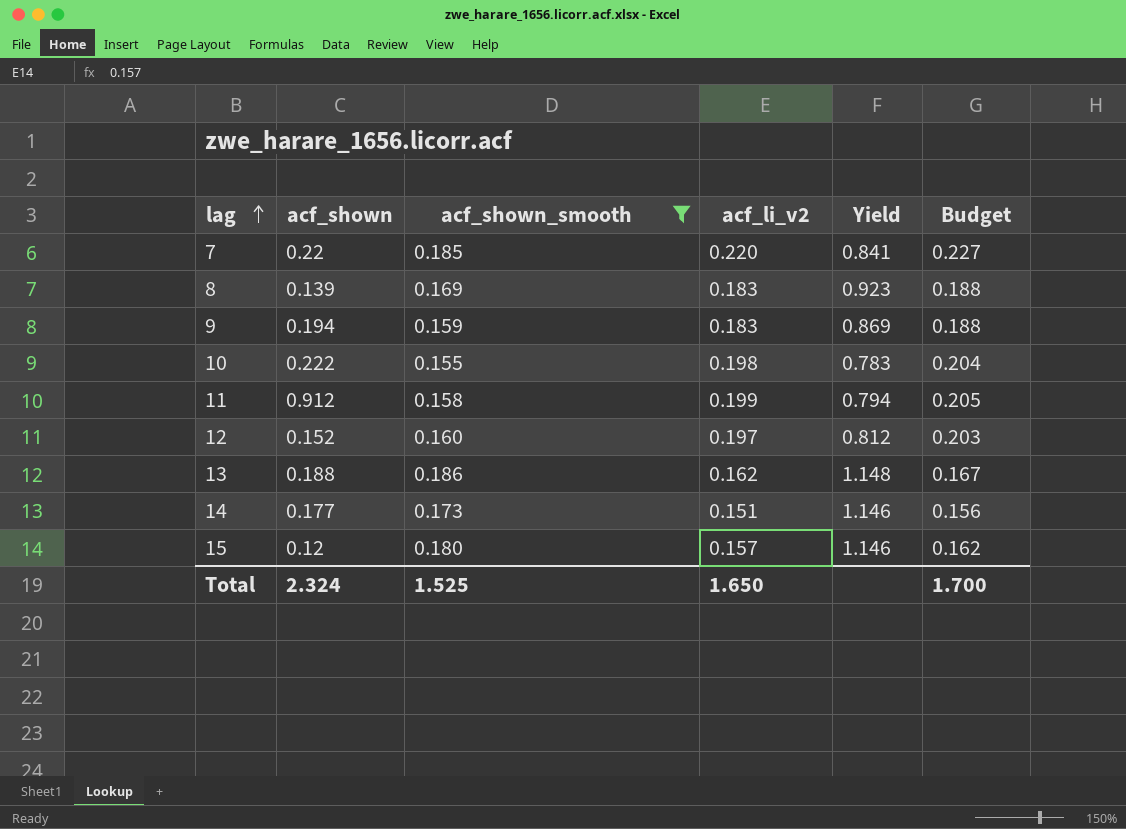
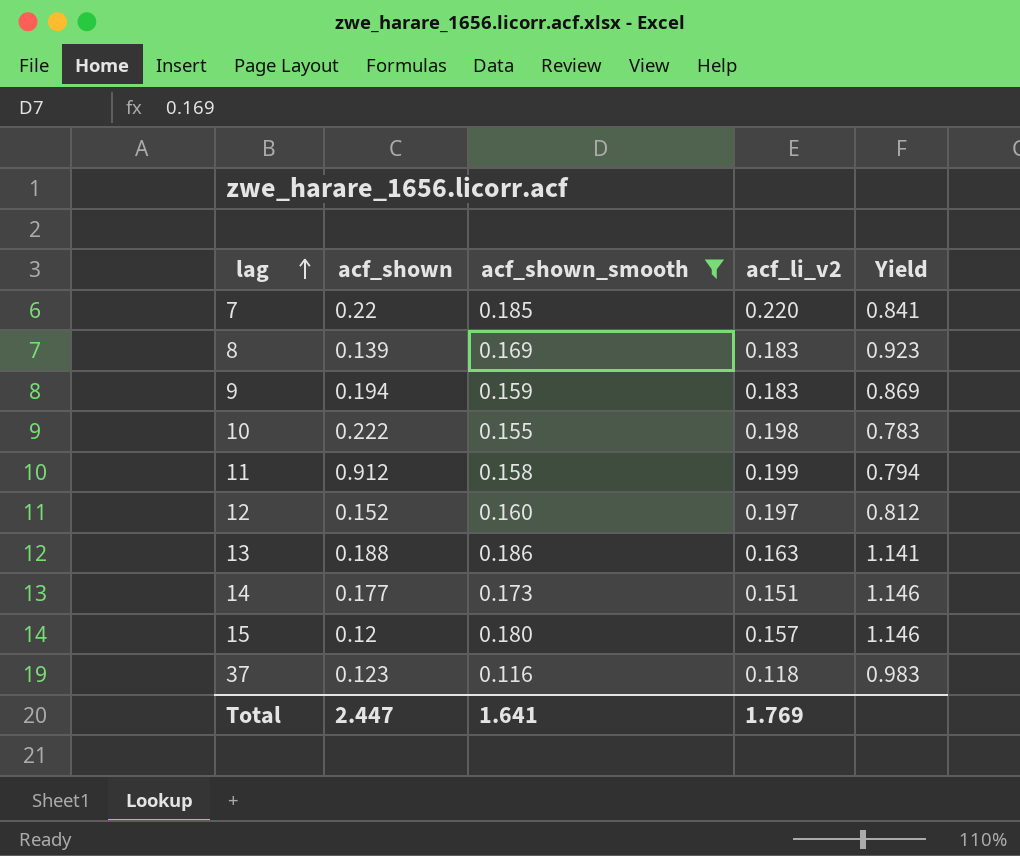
column Budget | formula: [acf_li_v2] * 1.03 -> none
13 | acf_li_v2: 0.162 -> 0.163
13 | Yield: 1.148 -> 1.141
row 37: none -> 0.123 | 0.116 | 0.118 | 0.983
Total | acf_shown: 2.324 -> 2.447
Total | acf_shown_smooth: 1.525 -> 1.641
Total | acf_li_v2: 1.650 -> 1.769

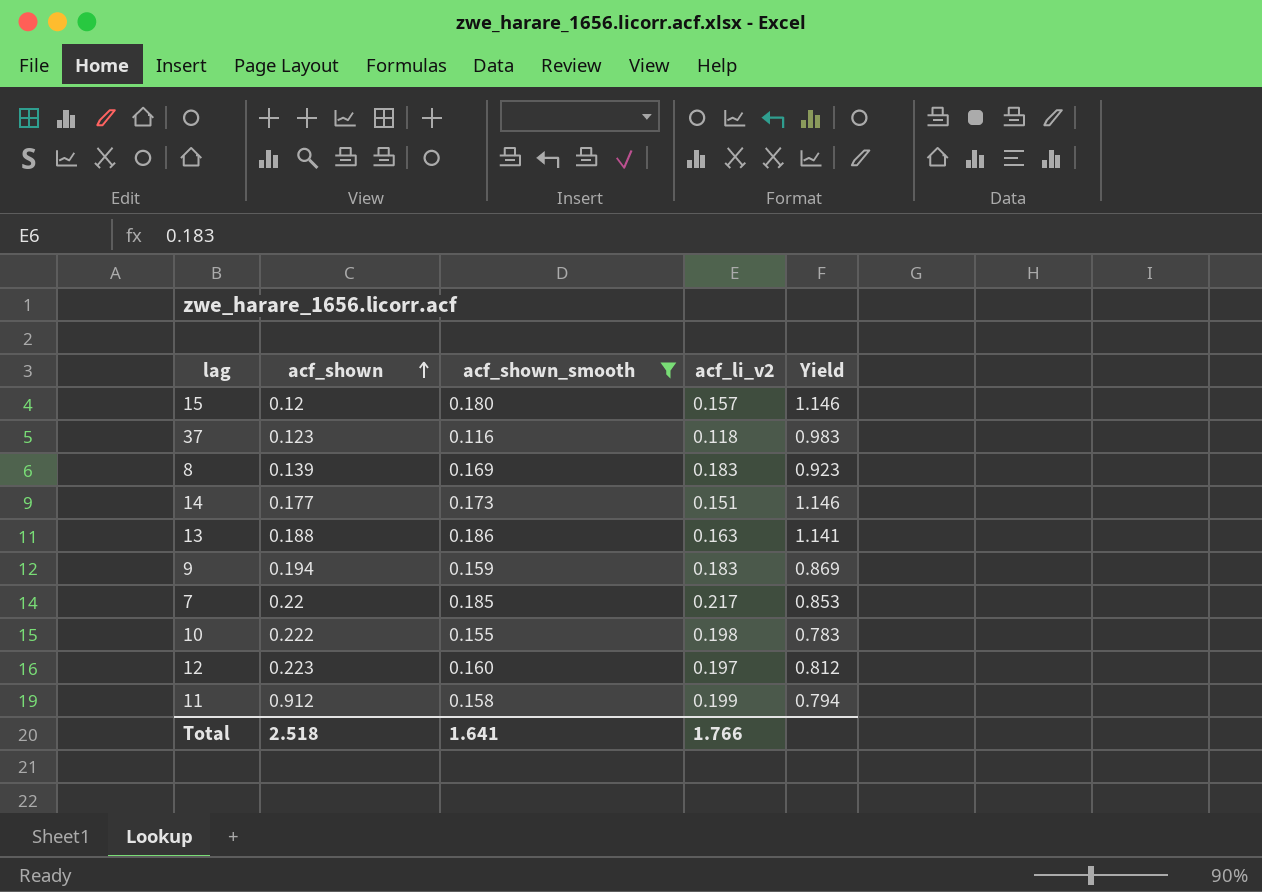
row order: lag ascending -> acf_shown ascending
7 | acf_li_v2: 0.220 -> 0.217
7 | Yield: 0.841 -> 0.853
12 | acf_shown: 0.152 -> 0.223
Total | acf_shown: 2.447 -> 2.518
Total | acf_li_v2: 1.769 -> 1.766

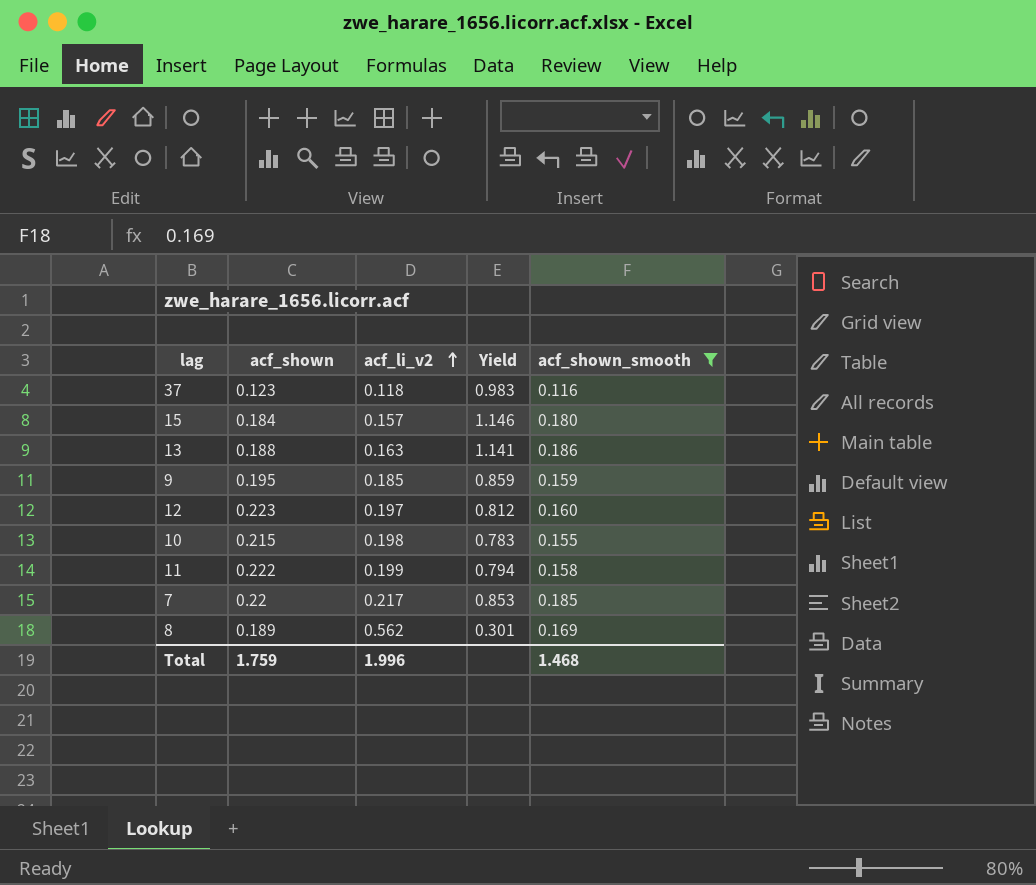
row order: acf_shown ascending -> acf_li_v2 ascending
column acf_shown_smooth | position: 3 -> 5
row 14: 0.177 | 0.173 | 0.151 | 1.146 -> none
15 | acf_shown: 0.12 -> 0.184
9 | acf_shown: 0.194 -> 0.195
9 | acf_li_v2: 0.183 -> 0.185
9 | Yield: 0.869 -> 0.859
10 | acf_shown: 0.222 -> 0.215
11 | acf_shown: 0.912 -> 0.222
8 | acf_shown: 0.139 -> 0.189
8 | acf_li_v2: 0.183 -> 0.562
8 | Yield: 0.923 -> 0.301
Total | acf_shown: 2.518 -> 1.759
Total | acf_li_v2: 1.766 -> 1.996
Total | acf_shown_smooth: 1.641 -> 1.468

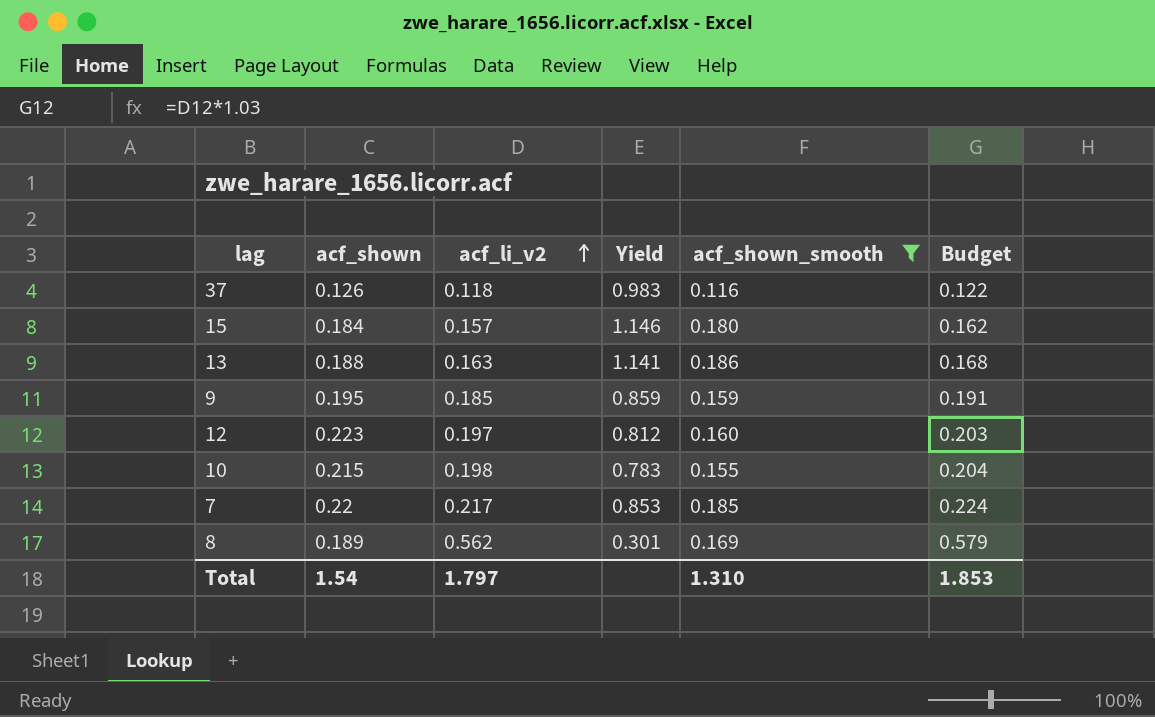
column Budget | formula: none -> [acf_li_v2] * 1.03
row 11: 0.222 | 0.199 | 0.794 | 0.158 -> none
37 | acf_shown: 0.123 -> 0.126
Total | acf_shown: 1.759 -> 1.54
Total | acf_li_v2: 1.996 -> 1.797
Total | acf_shown_smooth: 1.468 -> 1.310

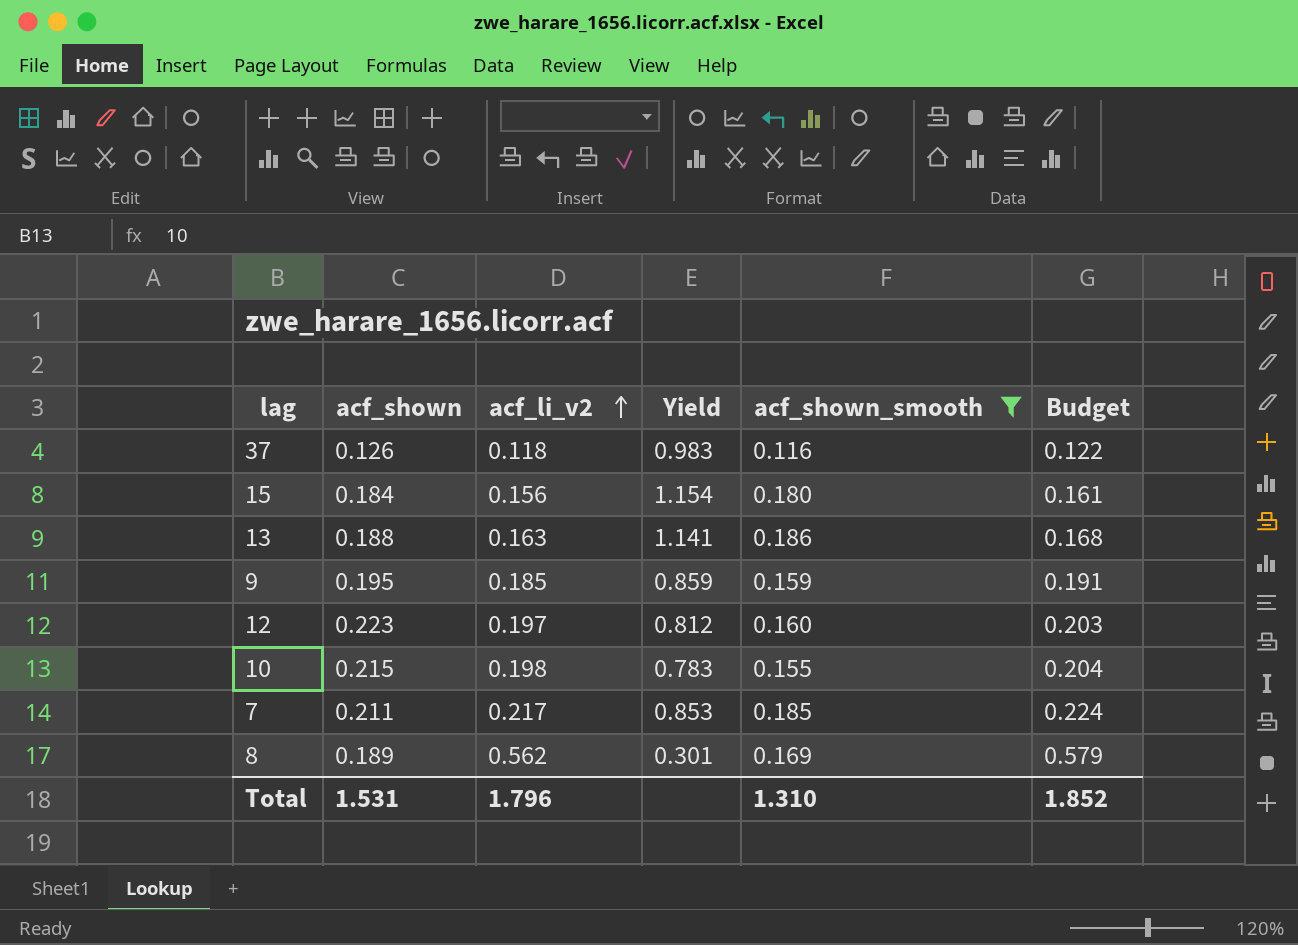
15 | acf_li_v2: 0.157 -> 0.156
15 | Yield: 1.146 -> 1.154
15 | Budget: 0.162 -> 0.161
7 | acf_shown: 0.22 -> 0.211
Total | acf_shown: 1.54 -> 1.531
Total | acf_li_v2: 1.797 -> 1.796
Total | Budget: 1.853 -> 1.852

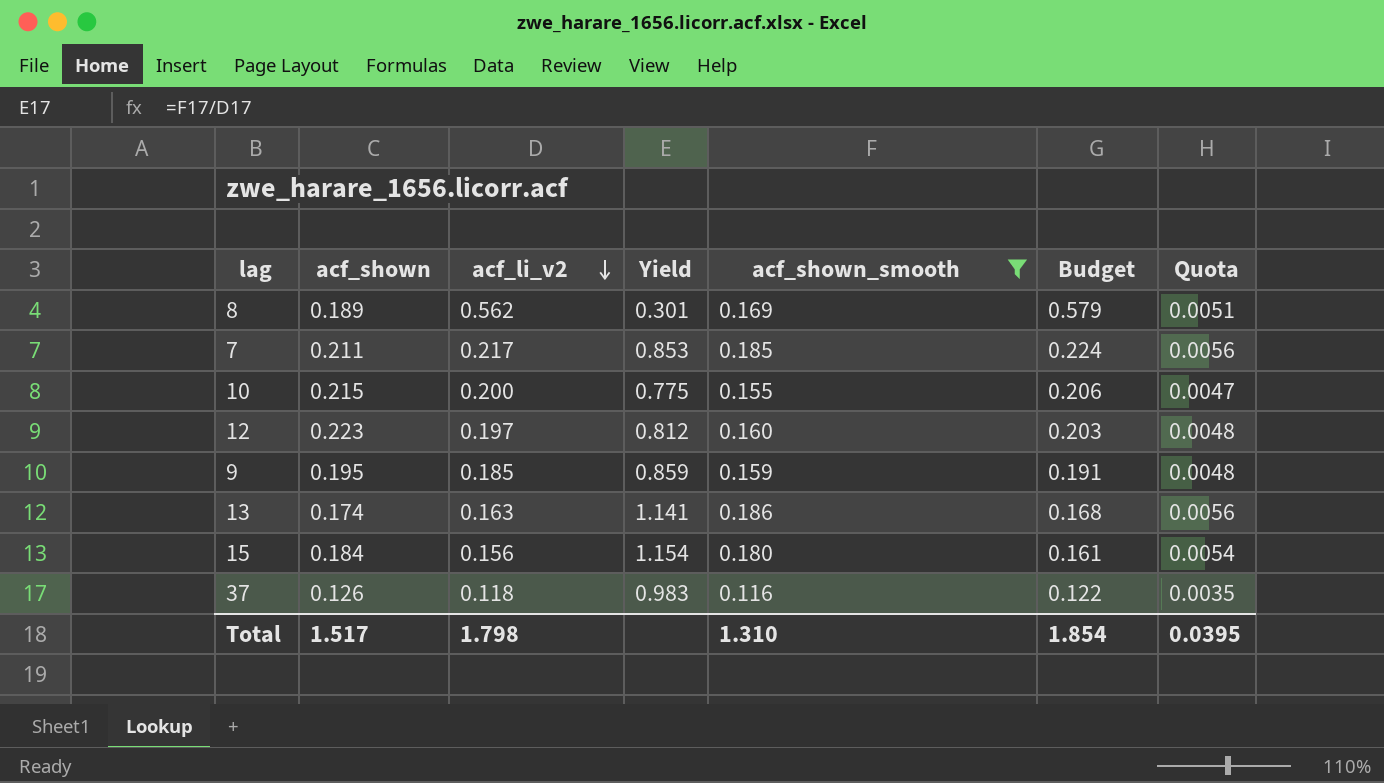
row order: acf_li_v2 ascending -> acf_li_v2 descending
column Quota | formula: none -> [acf_shown_smooth] * 0.03
10 | acf_li_v2: 0.198 -> 0.200
10 | Yield: 0.783 -> 0.775
10 | Budget: 0.204 -> 0.206
13 | acf_shown: 0.188 -> 0.174
Total | acf_shown: 1.531 -> 1.517
Total | acf_li_v2: 1.796 -> 1.798
Total | Budget: 1.852 -> 1.854

